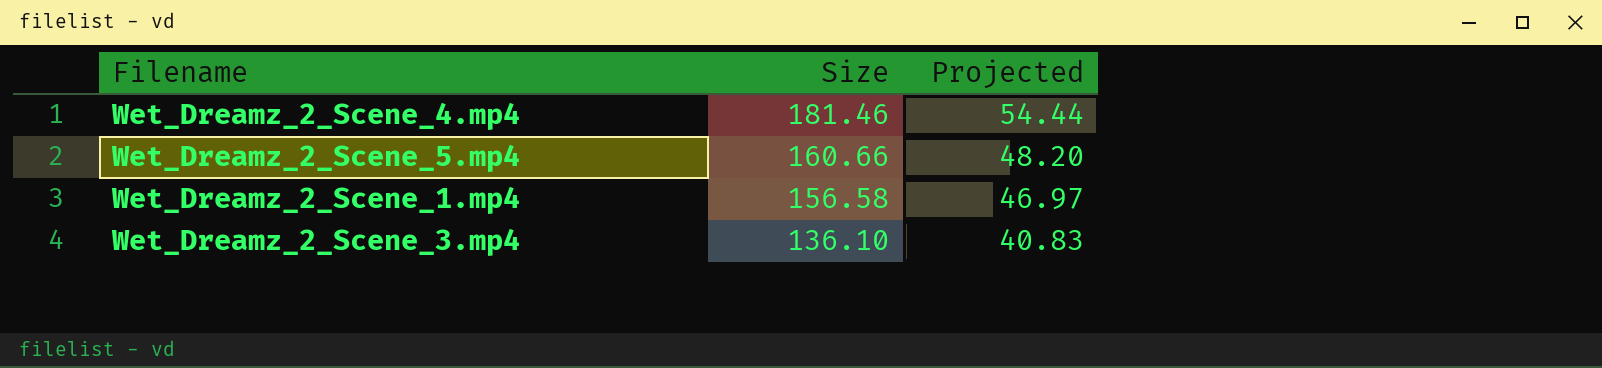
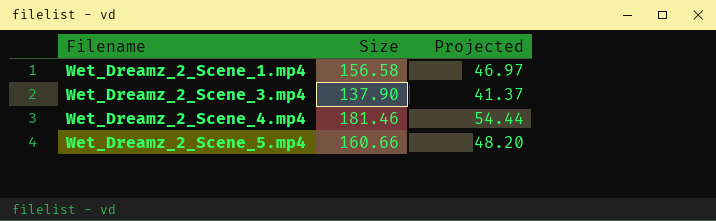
row order: Size descending -> Filename ascending
Wet_Dreamz_2_Scene_3.mp4 | Size: 136.10 -> 137.90
Wet_Dreamz_2_Scene_3.mp4 | Projected: 40.83 -> 41.37

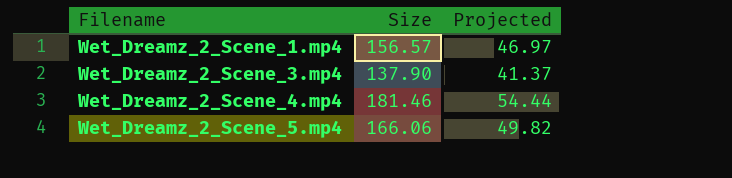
Wet_Dreamz_2_Scene_1.mp4 | Size: 156.58 -> 156.57
Wet_Dreamz_2_Scene_5.mp4 | Size: 160.66 -> 166.06
Wet_Dreamz_2_Scene_5.mp4 | Projected: 48.20 -> 49.82

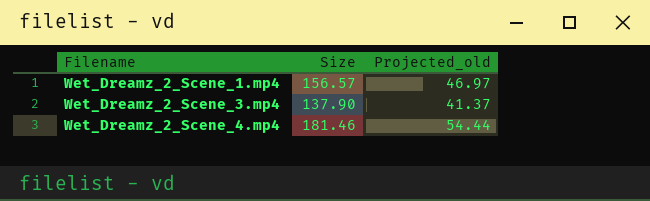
column name: Projected -> Projected_old
row Wet_Dreamz_2_Scene_5.mp4: 166.06 | 49.82 -> none

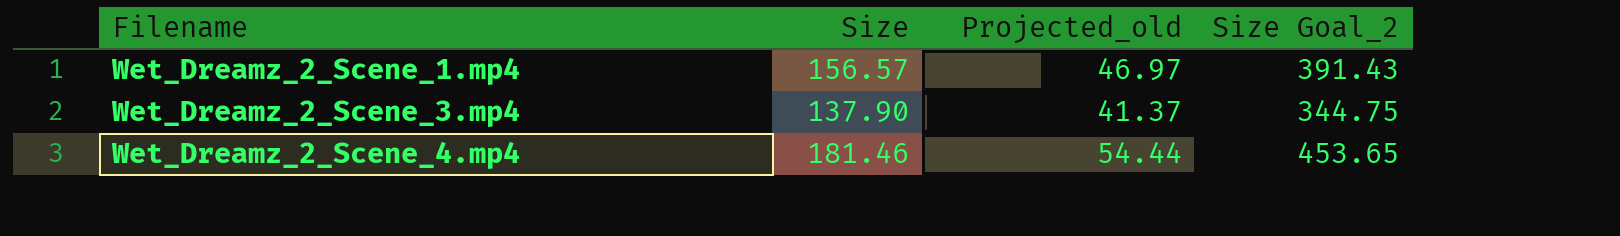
column Size Goal_2 | formula: none -> [Size] * 2.5

